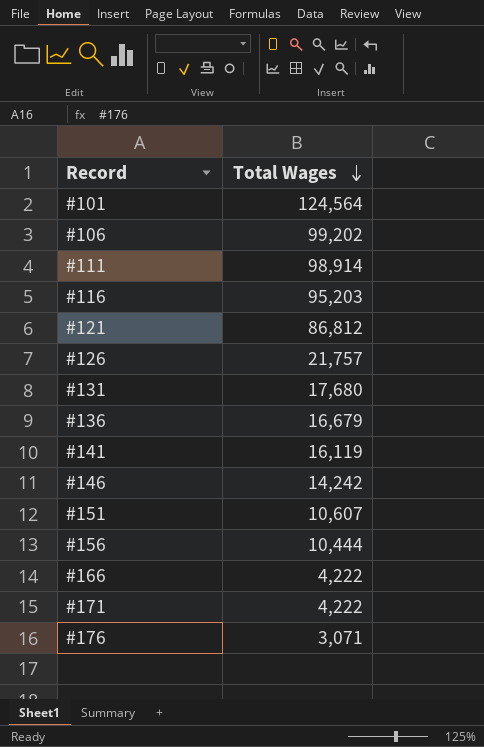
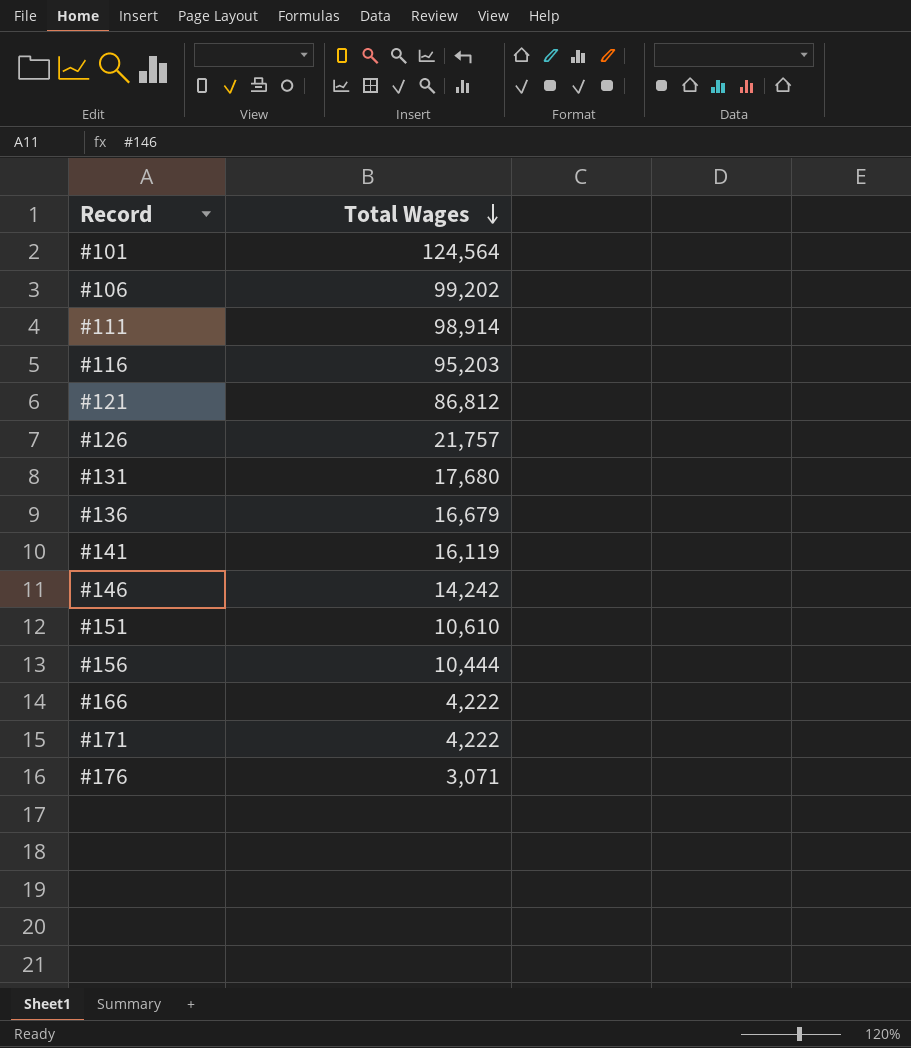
#151 | Total Wages: 10,607 -> 10,610

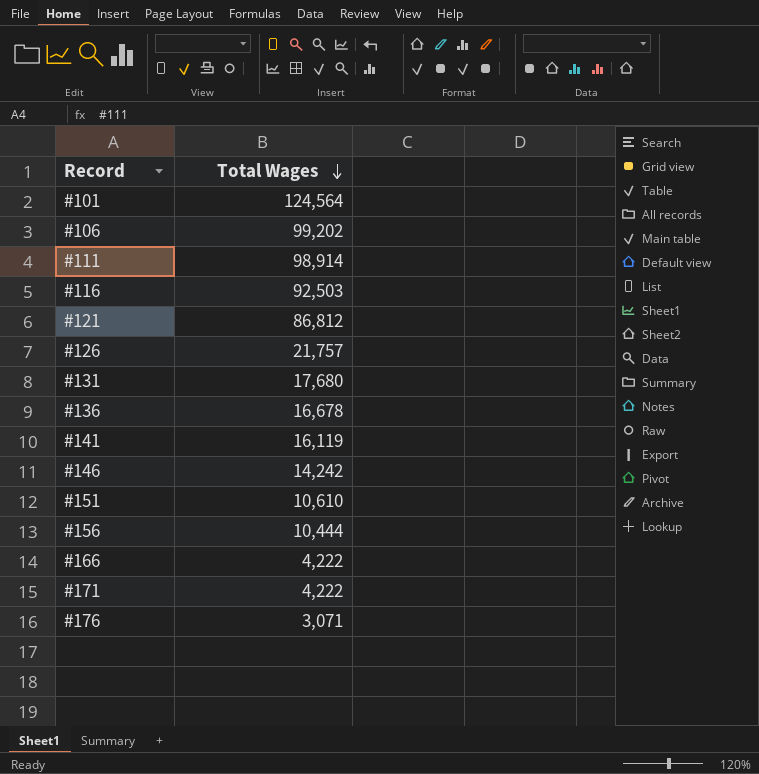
#116 | Total Wages: 95,203 -> 92,503
#136 | Total Wages: 16,679 -> 16,678

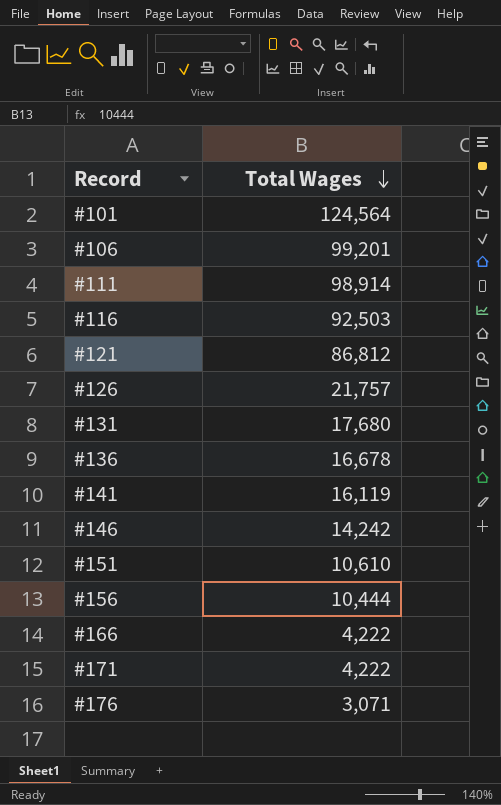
#106 | Total Wages: 99,202 -> 99,201

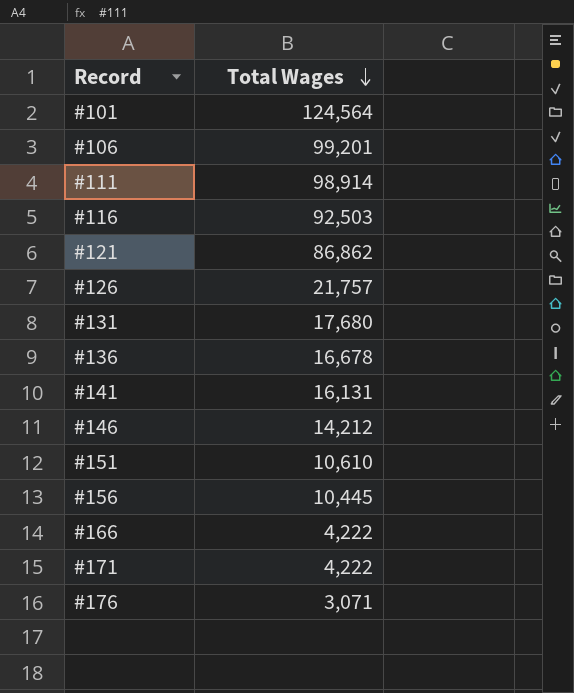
#121 | Total Wages: 86,812 -> 86,862
#141 | Total Wages: 16,119 -> 16,131
#146 | Total Wages: 14,242 -> 14,212
#156 | Total Wages: 10,444 -> 10,445

